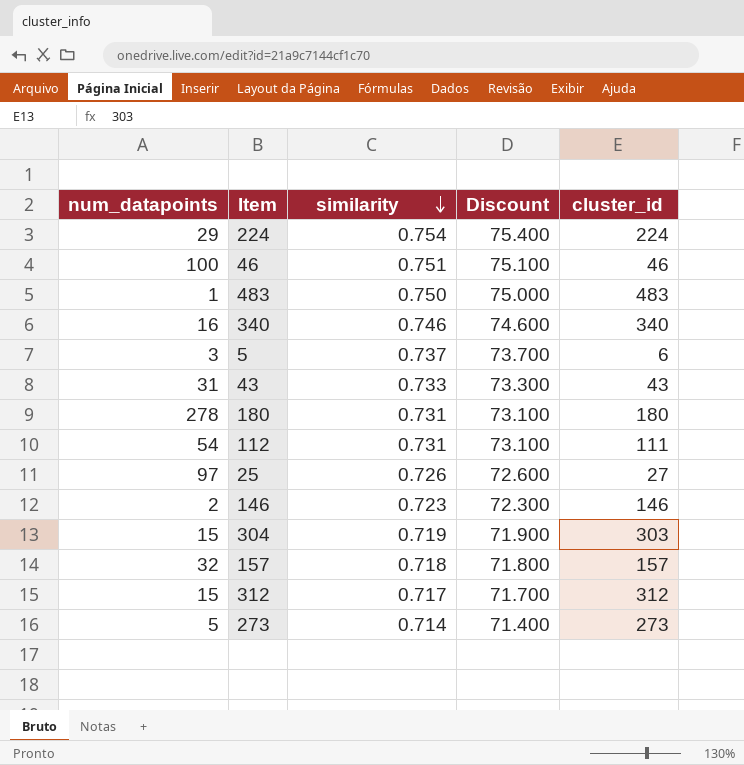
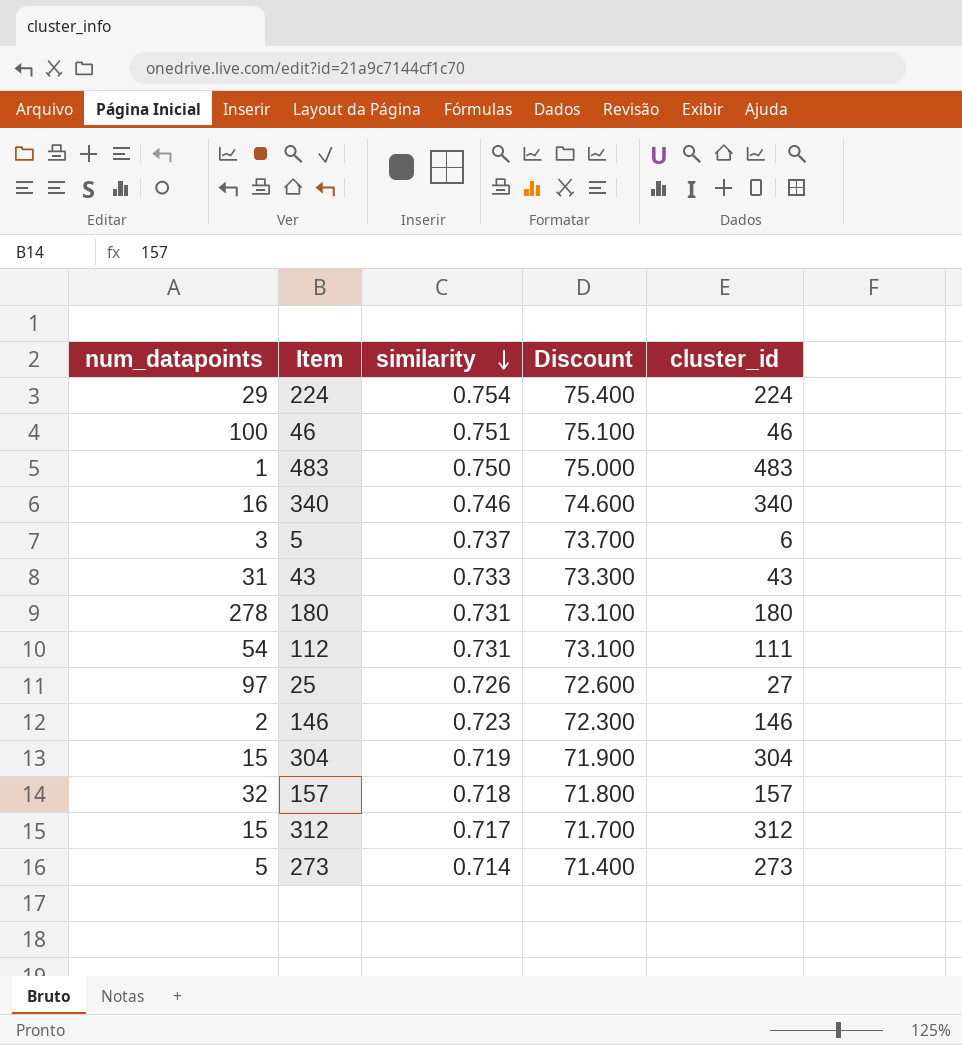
304 | cluster_id: 303 -> 304

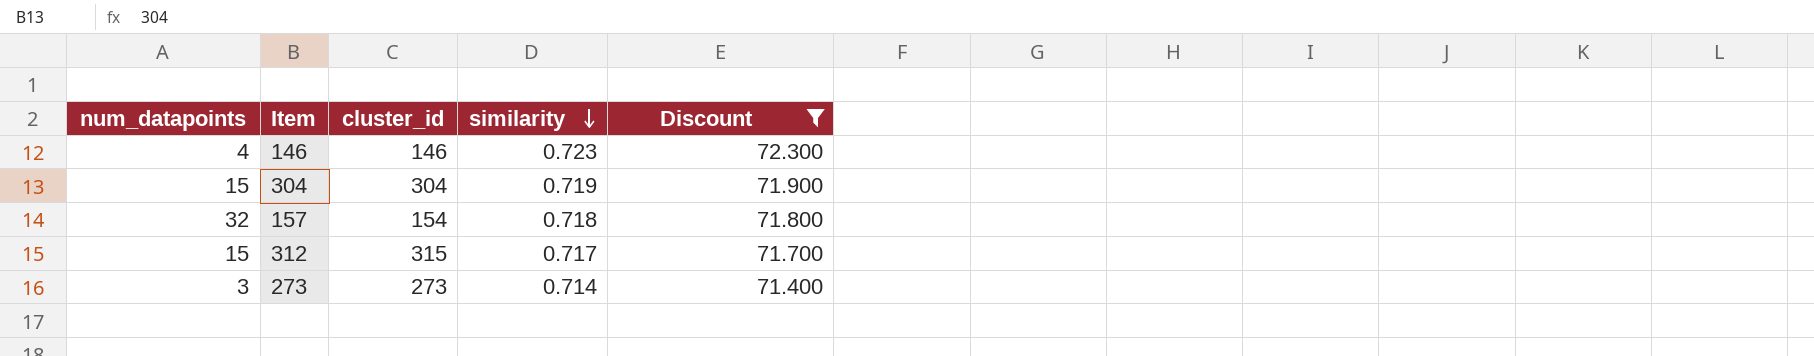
filter: none -> Discount <= 72.300
column cluster_id | position: 5 -> 3
146 | num_datapoints: 2 -> 4
157 | cluster_id: 157 -> 154
312 | cluster_id: 312 -> 315
273 | num_datapoints: 5 -> 3

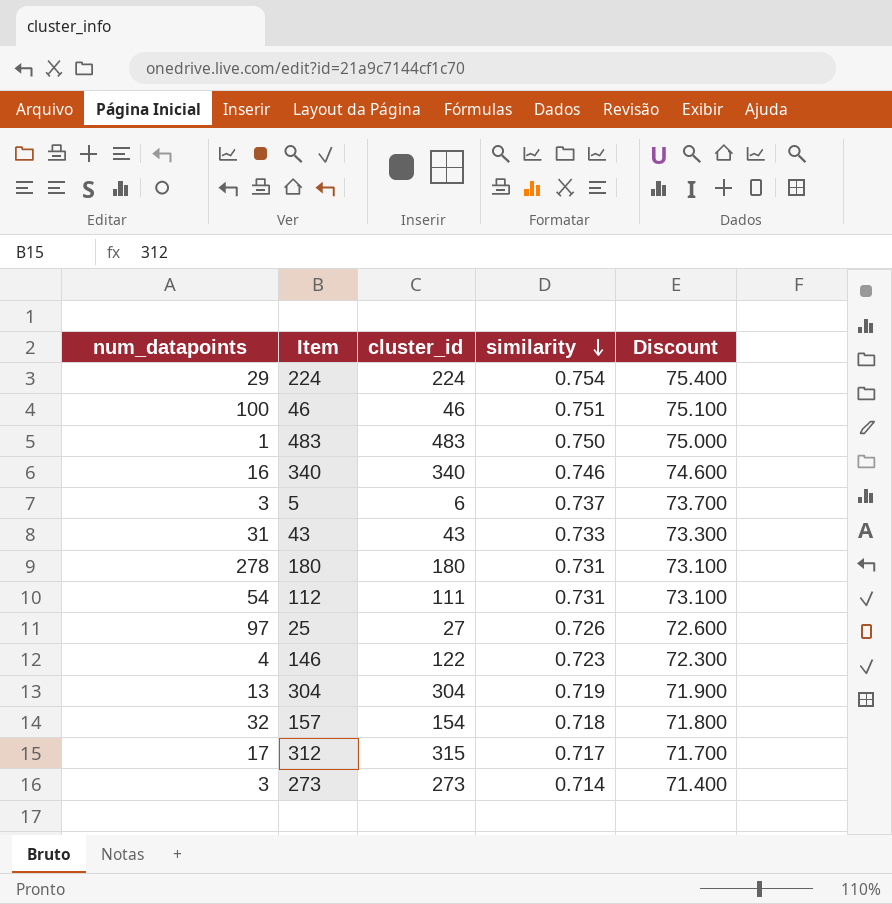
filter: Discount <= 72.300 -> none
146 | cluster_id: 146 -> 122
304 | num_datapoints: 15 -> 13
312 | num_datapoints: 15 -> 17

